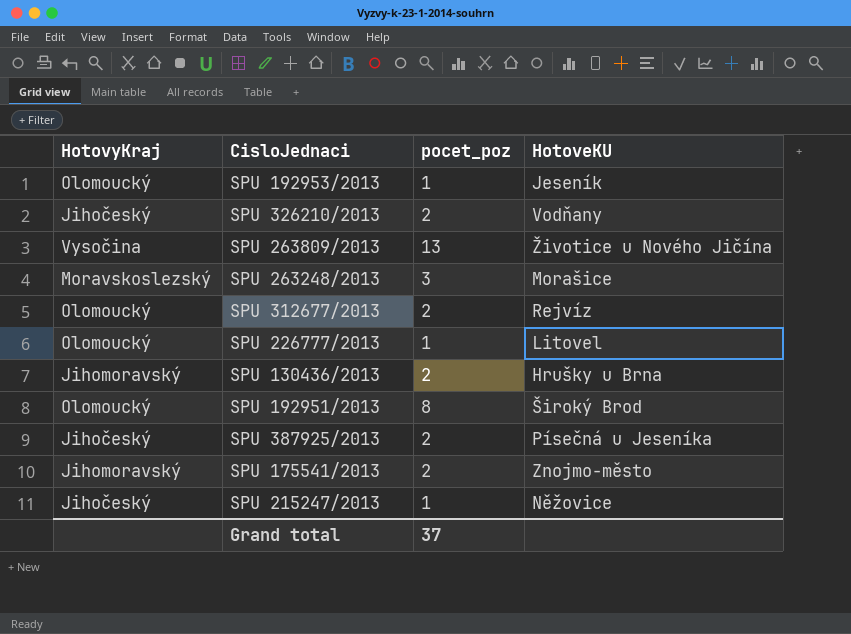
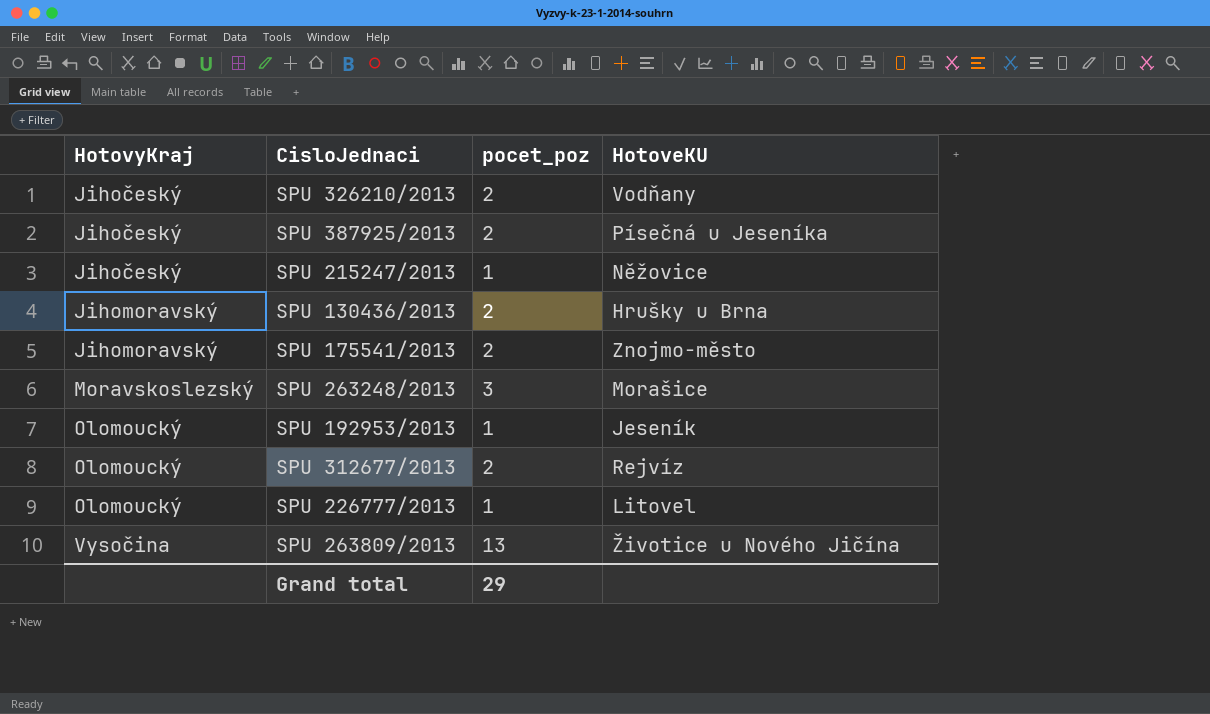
row order: none -> HotovyKraj ascending
row SPU 192951/2013: Olomoucký | 8 | Široký Brod -> none
Grand total | pocet_poz: 37 -> 29

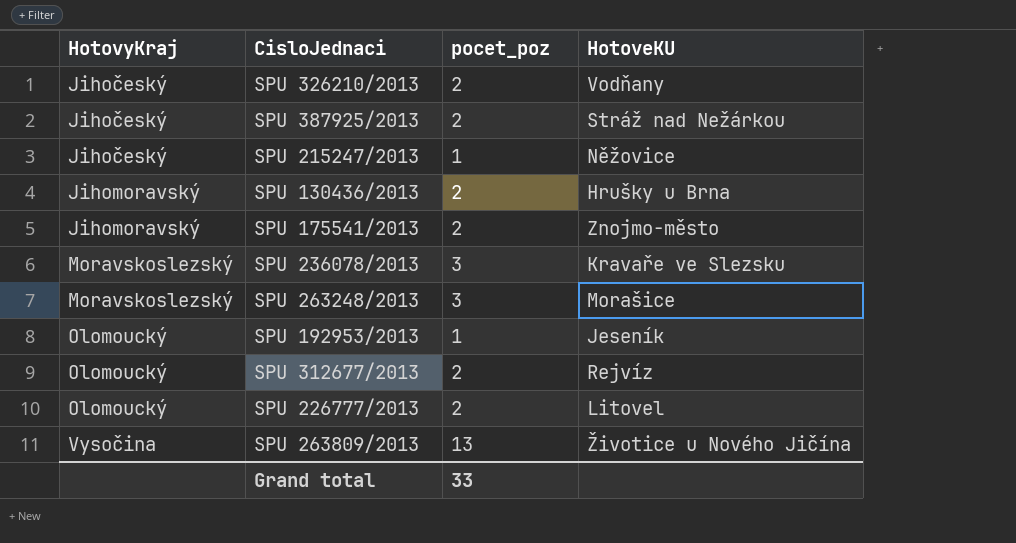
SPU 387925/2013 | HotoveKU: Písečná u Jeseníka -> Stráž nad Nežárkou
row SPU 236078/2013: none -> Moravskoslezský | 3 | Kravaře ve Slezsku
SPU 226777/2013 | pocet_poz: 1 -> 2
Grand total | pocet_poz: 29 -> 33

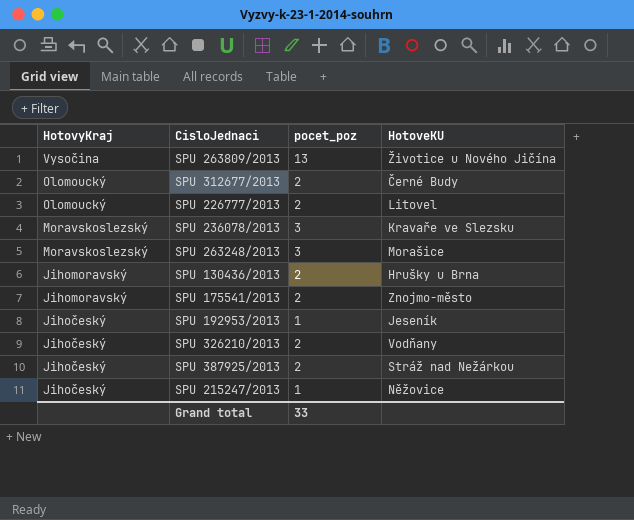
row order: HotovyKraj ascending -> HotovyKraj descending
SPU 312677/2013 | HotoveKU: Rejvíz -> Černé Budy
SPU 192953/2013 | HotovyKraj: Olomoucký -> Jihočeský

